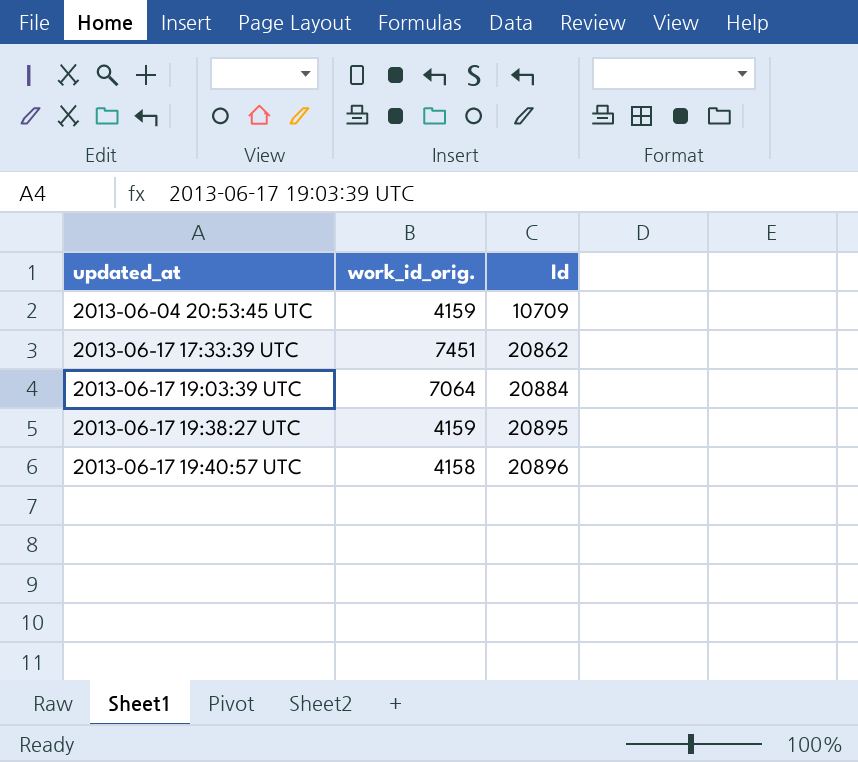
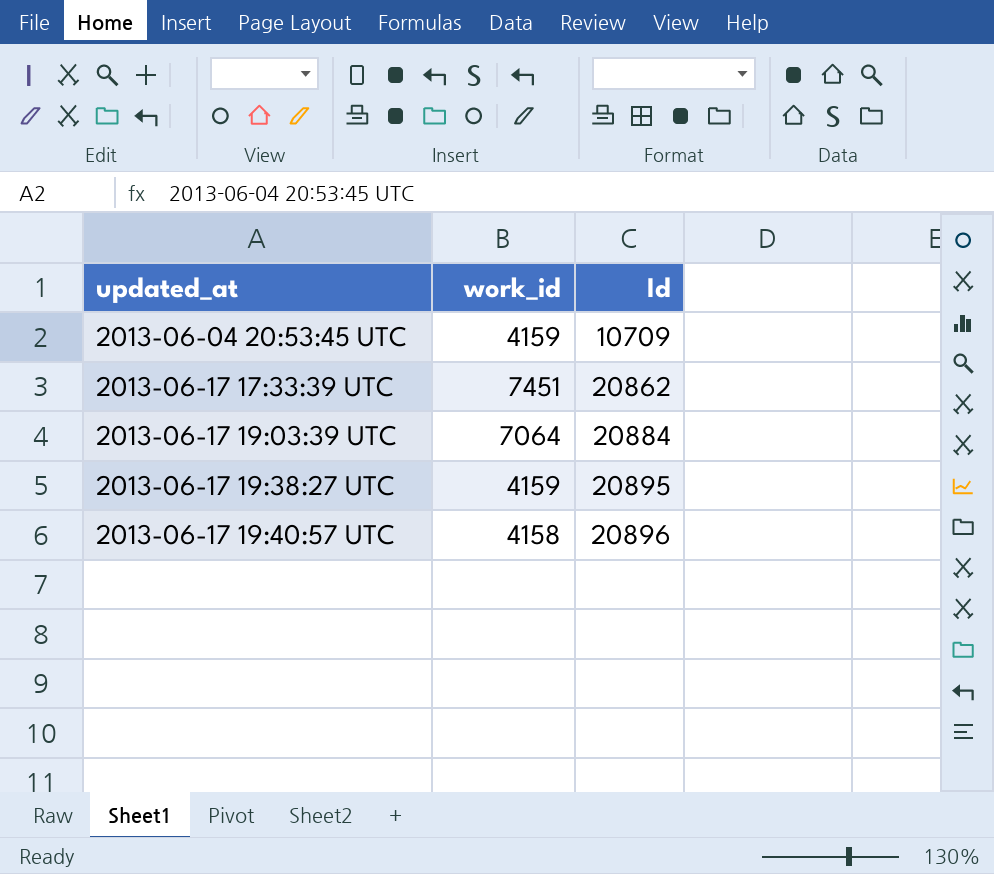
column name: work_id_orig. -> work_id

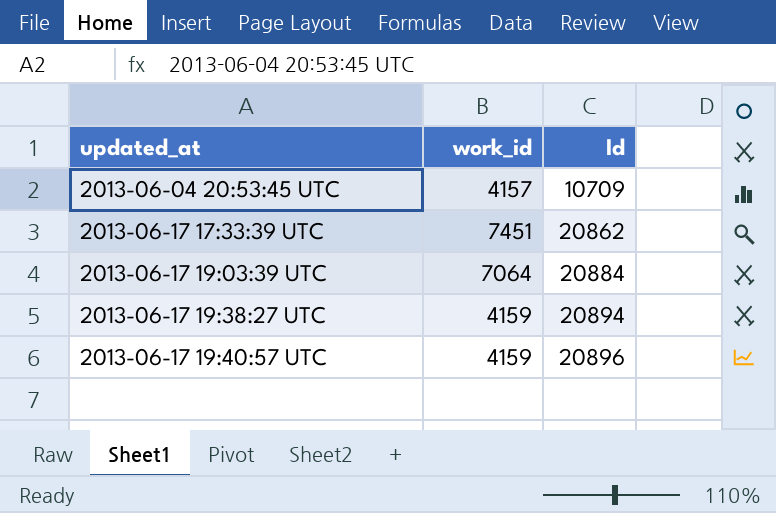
2013-06-04 20:53:45 UTC | work_id: 4159 -> 4157
2013-06-17 19:38:27 UTC | Id: 20895 -> 20894
2013-06-17 19:40:57 UTC | work_id: 4158 -> 4159

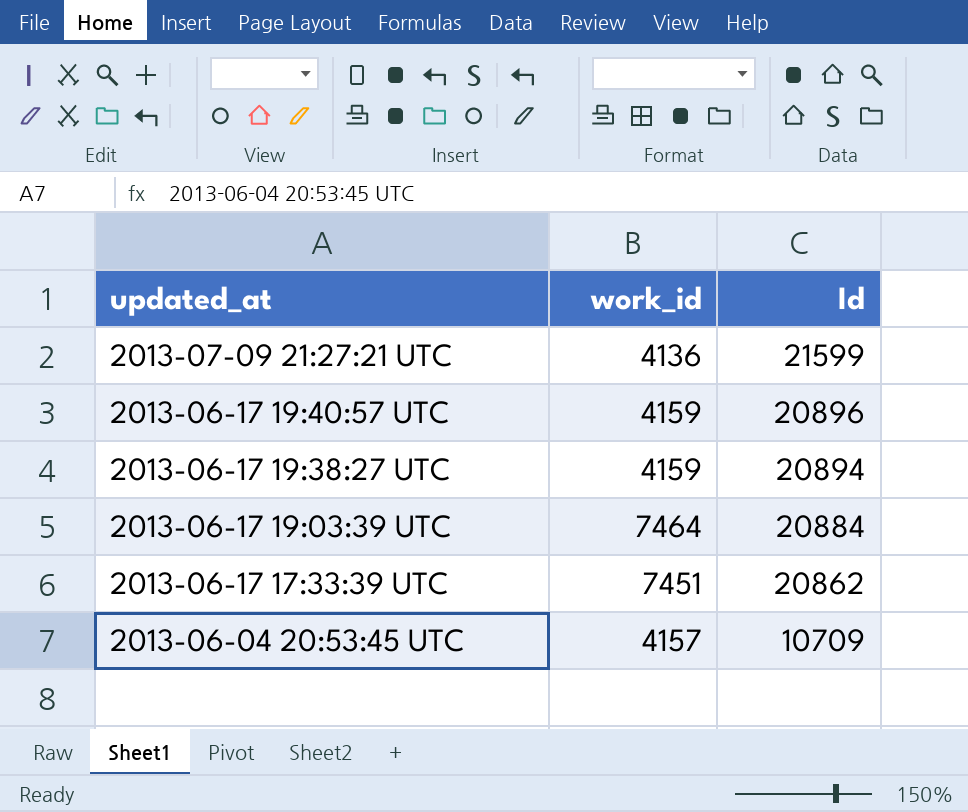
row order: updated_at ascending -> updated_at descending
row 2013-07-09 21:27:21 UTC: none -> 4136 | 21599
2013-06-17 19:03:39 UTC | work_id: 7064 -> 7464

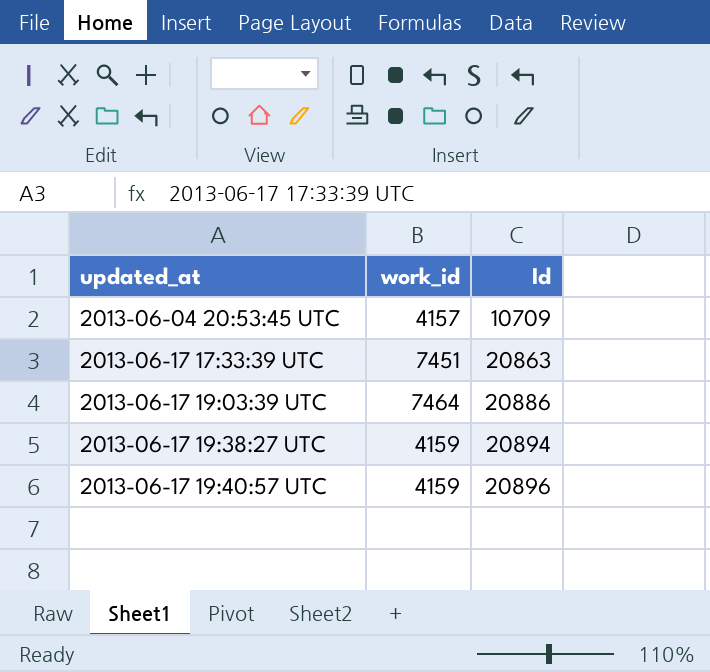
row order: updated_at descending -> updated_at ascending
row 2013-07-09 21:27:21 UTC: 4136 | 21599 -> none
2013-06-17 17:33:39 UTC | Id: 20862 -> 20863
2013-06-17 19:03:39 UTC | Id: 20884 -> 20886

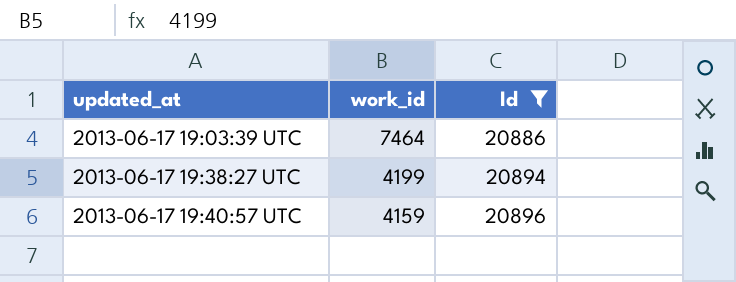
filter: none -> Id >= 20886
2013-06-17 19:38:27 UTC | work_id: 4159 -> 4199

